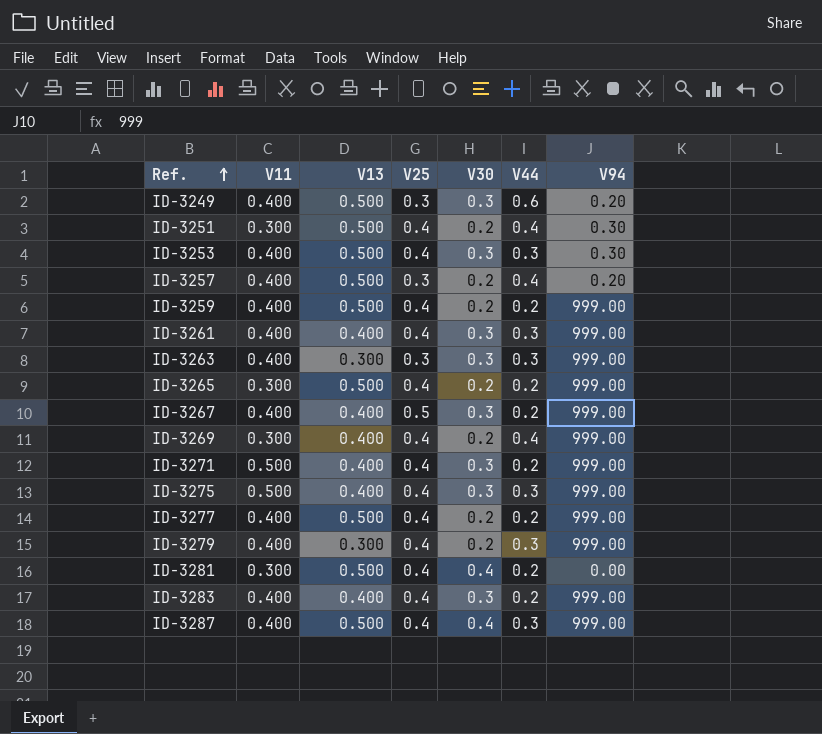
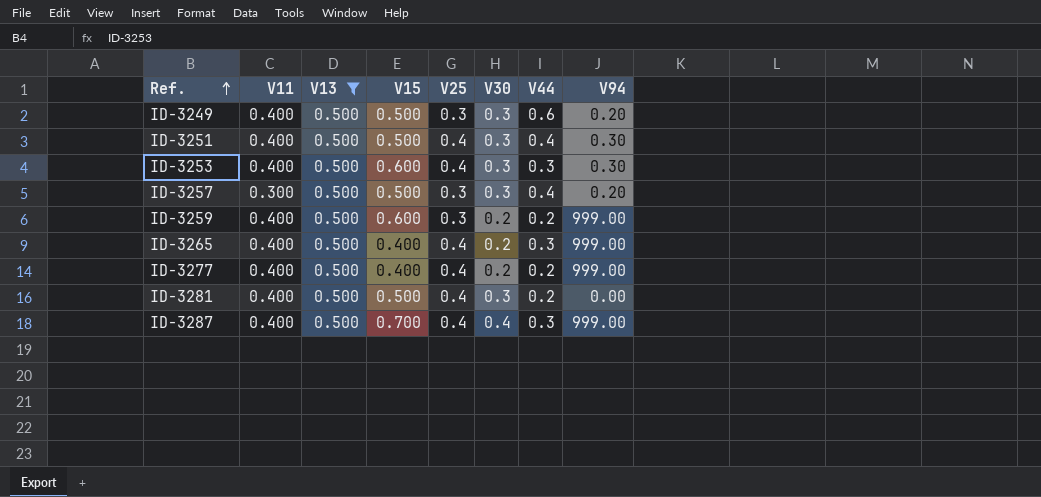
filter: none -> V13 = 0.500
column V15 | position: none -> 4
ID-3251 | V11: 0.300 -> 0.400
ID-3251 | V30: 0.2 -> 0.3
ID-3257 | V11: 0.400 -> 0.300
ID-3257 | V30: 0.2 -> 0.3
ID-3259 | V25: 0.4 -> 0.3
ID-3265 | V11: 0.300 -> 0.400
ID-3265 | V44: 0.2 -> 0.3
ID-3281 | V11: 0.300 -> 0.400
ID-3281 | V30: 0.4 -> 0.3

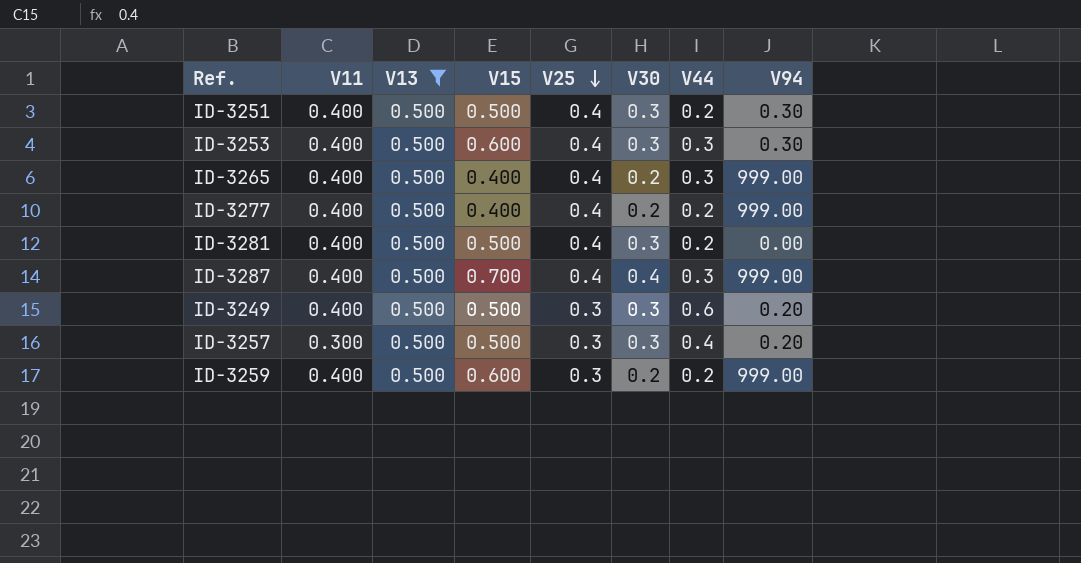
row order: Ref. ascending -> V25 descending
ID-3251 | V44: 0.4 -> 0.2

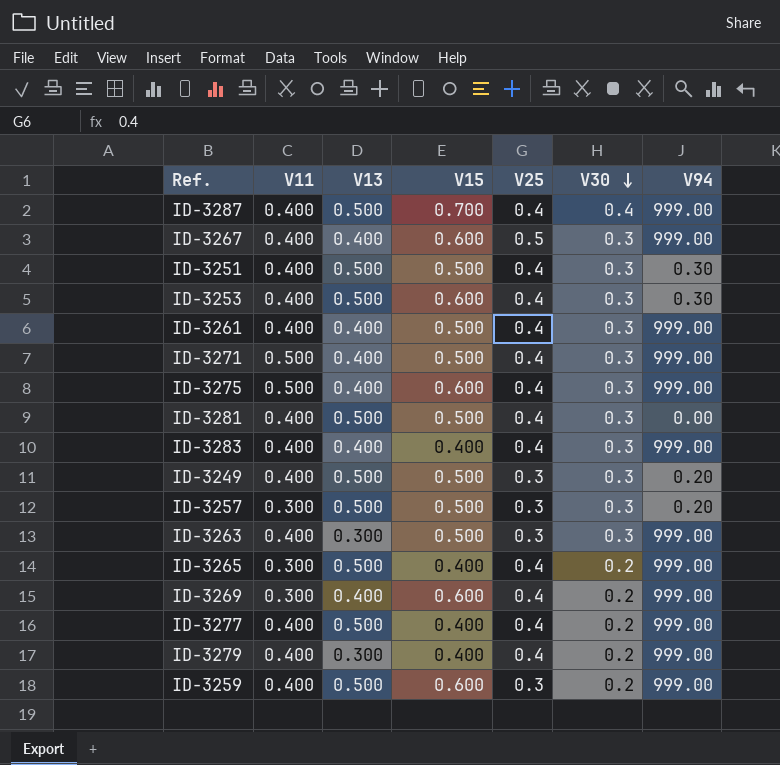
filter: V13 = 0.500 -> none
row order: V25 descending -> V30 descending
column V44 | position: 7 -> none
ID-3265 | V11: 0.400 -> 0.300

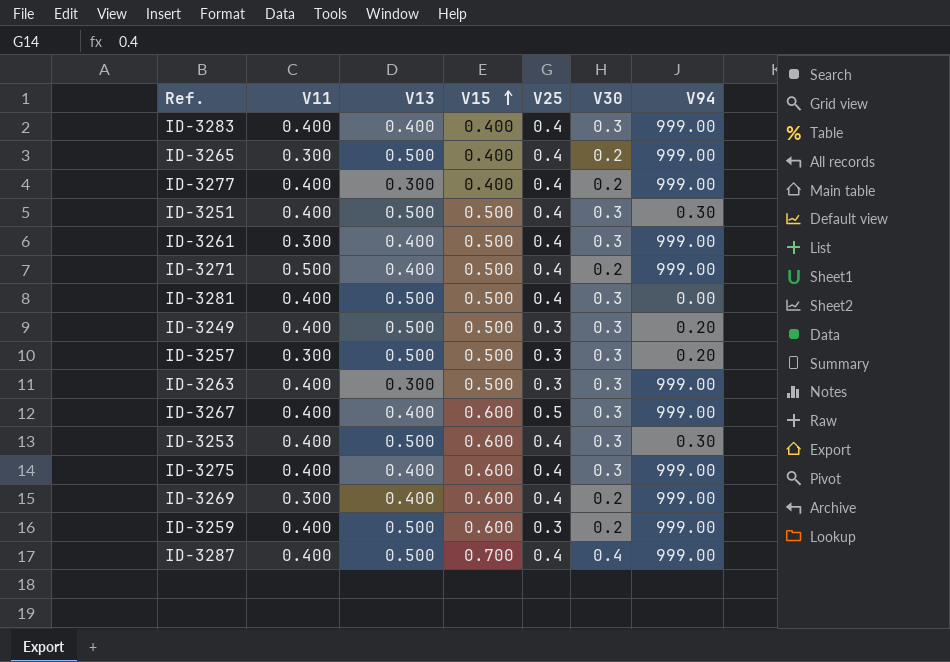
row order: V30 descending -> V15 ascending
row ID-3279: 0.400 | 0.300 | 0.400 | 0.4 | 0.2 | 999.00 -> none
ID-3277 | V13: 0.500 -> 0.300
ID-3261 | V11: 0.400 -> 0.300
ID-3271 | V30: 0.3 -> 0.2
ID-3275 | V11: 0.500 -> 0.400

